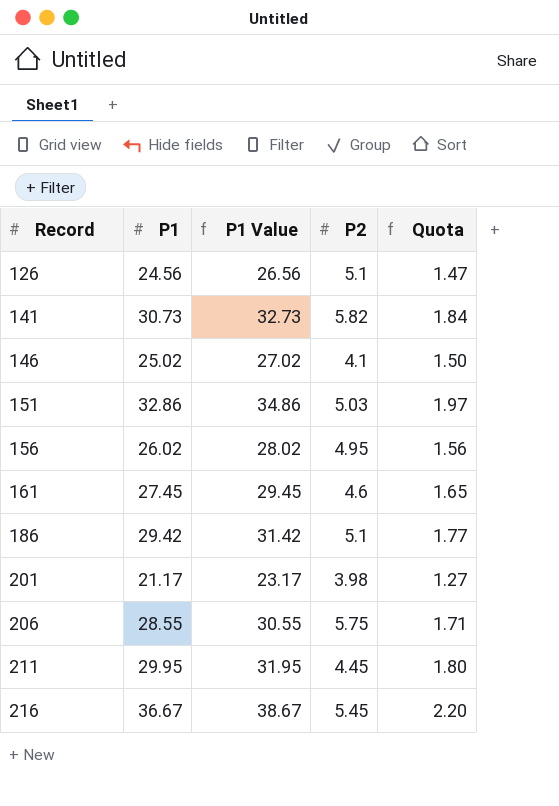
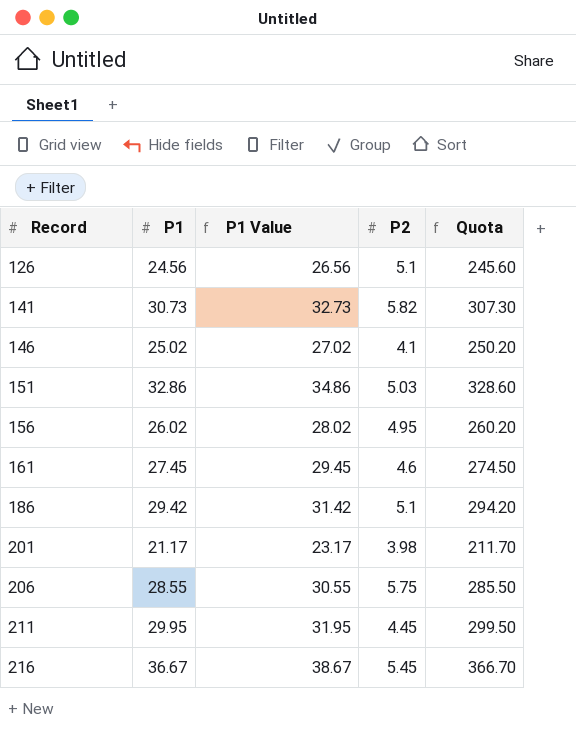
column Quota | formula: [P1] * 0.06 -> [P1] * 10

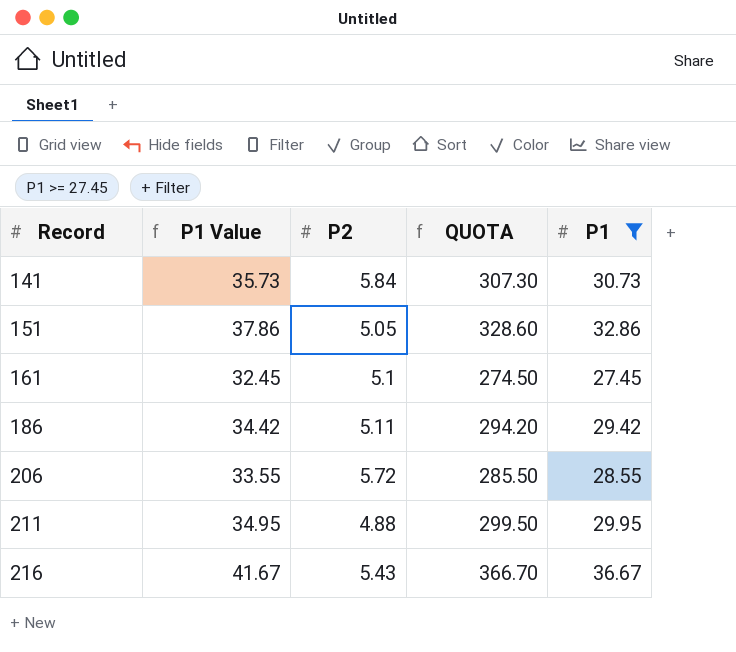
filter: none -> P1 >= 27.45
column P1 Value | formula: [P1] + 2 -> [P1] + 5
column name: Quota -> QUOTA
column P1 | position: 2 -> 5
141 | P2: 5.82 -> 5.84
151 | P2: 5.03 -> 5.05
161 | P2: 4.6 -> 5.1
186 | P2: 5.1 -> 5.11
206 | P2: 5.75 -> 5.72
211 | P2: 4.45 -> 4.88
216 | P2: 5.45 -> 5.43

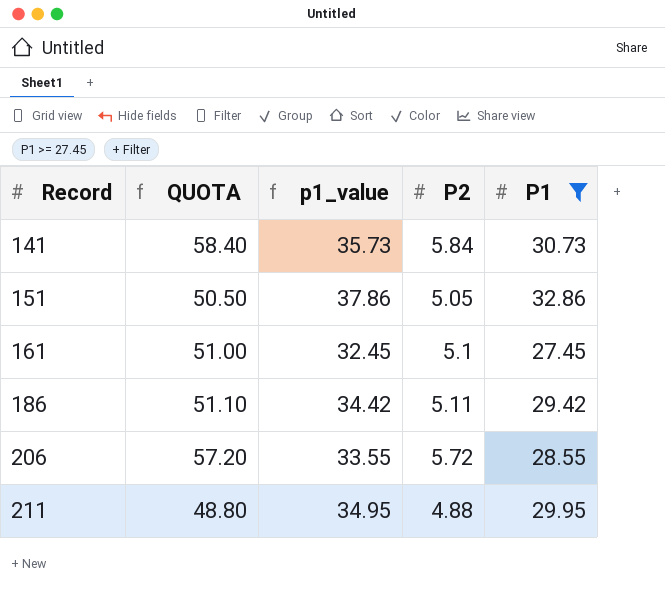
column QUOTA | formula: [P1] * 10 -> [P2] * 10
column QUOTA | position: 4 -> 2
column name: P1 Value -> p1_value
row 216: 41.67 | 5.43 | 366.70 | 36.67 -> none

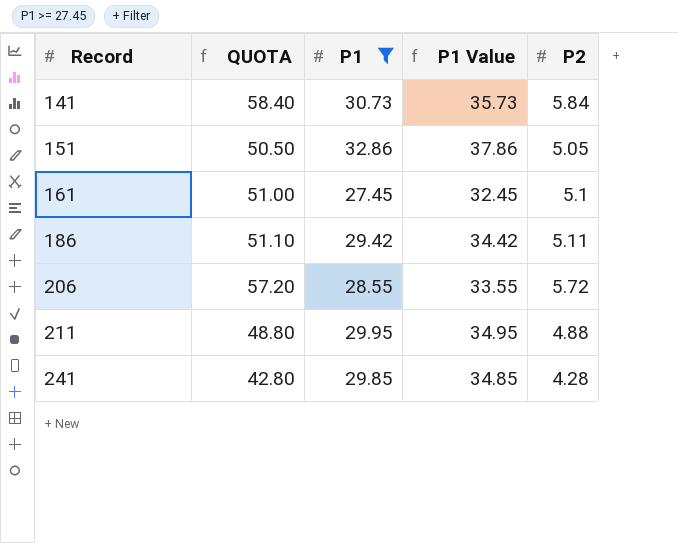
column P1 | position: 5 -> 3
column name: p1_value -> P1 Value
row 241: none -> 42.80 | 29.85 | 34.85 | 4.28

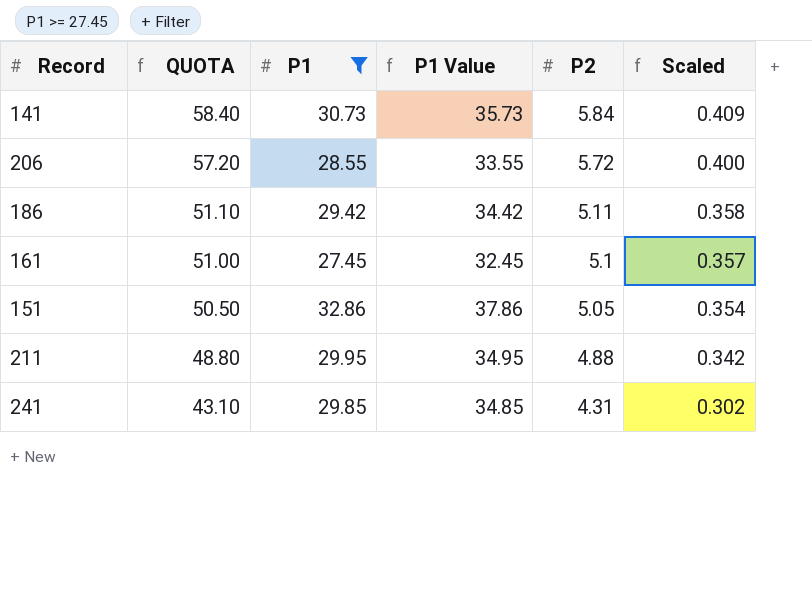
row order: Record ascending -> QUOTA descending
column Scaled | formula: none -> [P2] * 0.07
241 | QUOTA: 42.80 -> 43.10
241 | P2: 4.28 -> 4.31

